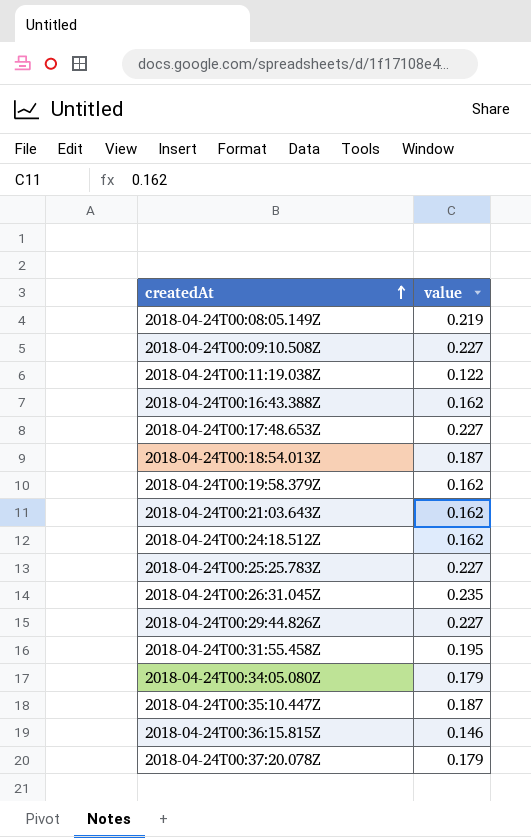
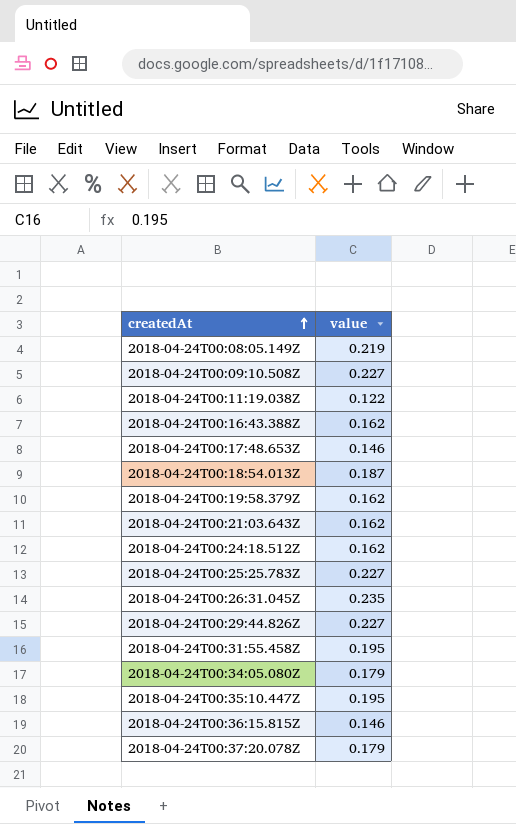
2018-04-24T00:17:48.653Z | value: 0.227 -> 0.146
2018-04-24T00:35:10.447Z | value: 0.187 -> 0.195

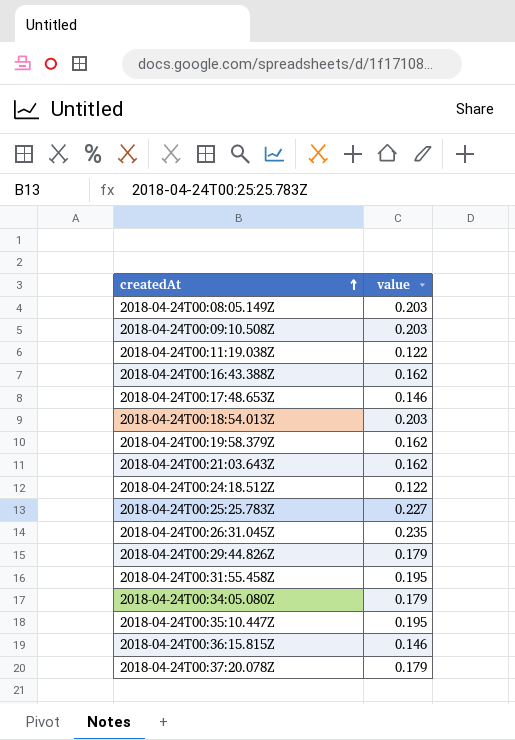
2018-04-24T00:08:05.149Z | value: 0.219 -> 0.203
2018-04-24T00:09:10.508Z | value: 0.227 -> 0.203
2018-04-24T00:18:54.013Z | value: 0.187 -> 0.203
2018-04-24T00:24:18.512Z | value: 0.162 -> 0.122
2018-04-24T00:29:44.826Z | value: 0.227 -> 0.179

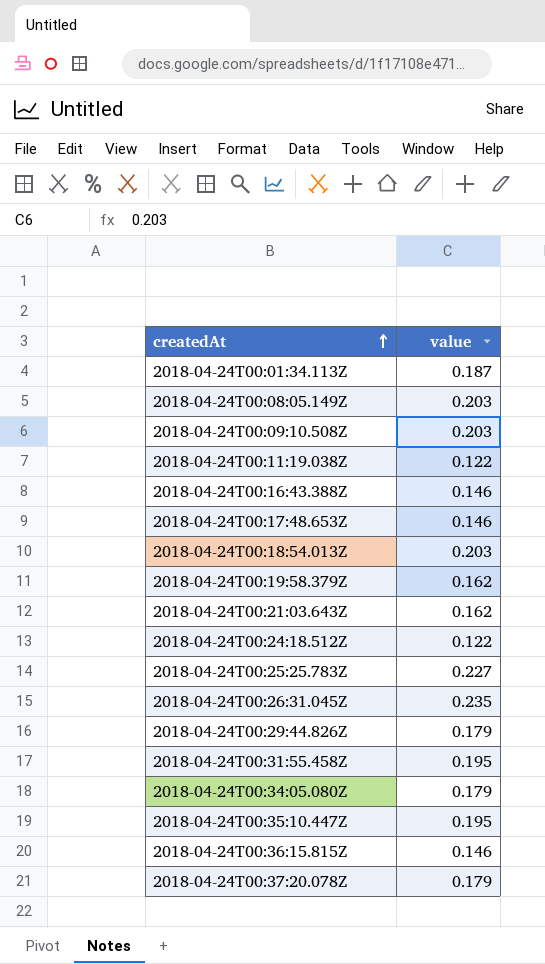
row 2018-04-24T00:01:34.113Z: none -> 0.187
2018-04-24T00:16:43.388Z | value: 0.162 -> 0.146

